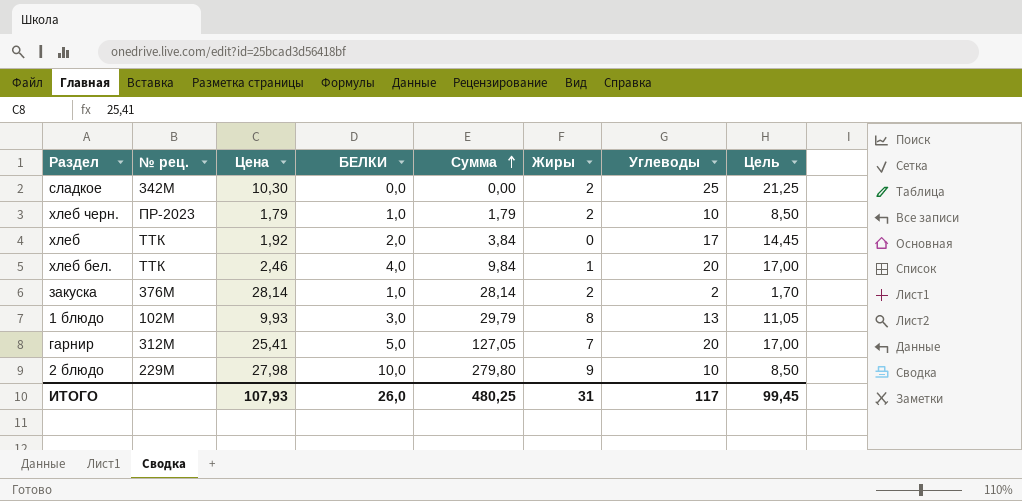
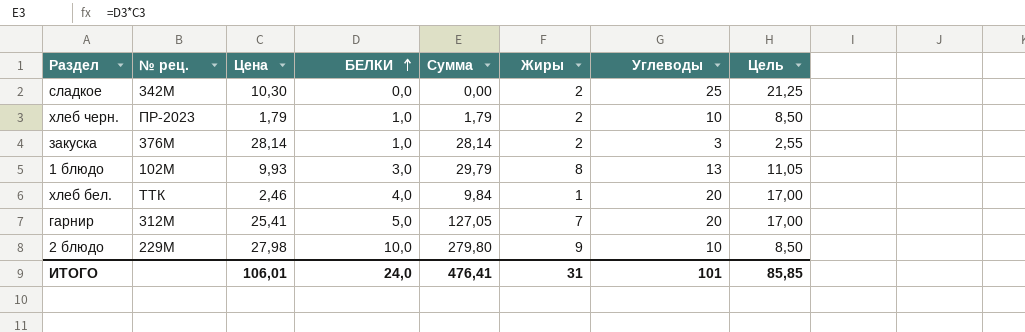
row order: Сумма ascending -> БЕЛКИ ascending
row хлеб: ТТК | 1,92 | 2,0 | 3,84 | 0 | 17 | 14,45 -> none
закуска | Углеводы: 2 -> 3
закуска | Цель: 1,70 -> 2,55
ИТОГО | Цена: 107,93 -> 106,01
ИТОГО | БЕЛКИ: 26,0 -> 24,0
ИТОГО | Сумма: 480,25 -> 476,41
ИТОГО | Углеводы: 117 -> 101
ИТОГО | Цель: 99,45 -> 85,85

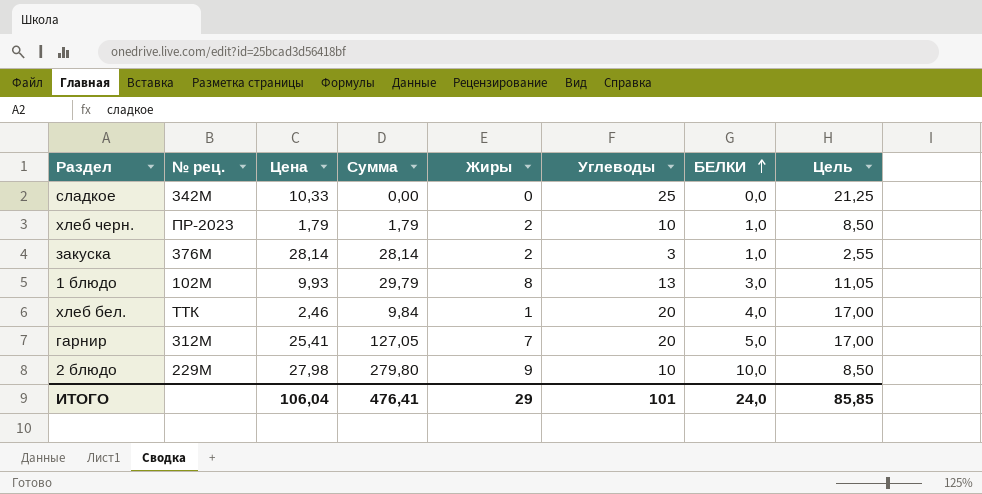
column БЕЛКИ | position: 4 -> 7
сладкое | Цена: 10,30 -> 10,33
сладкое | Жиры: 2 -> 0
ИТОГО | Цена: 106,01 -> 106,04
ИТОГО | Жиры: 31 -> 29

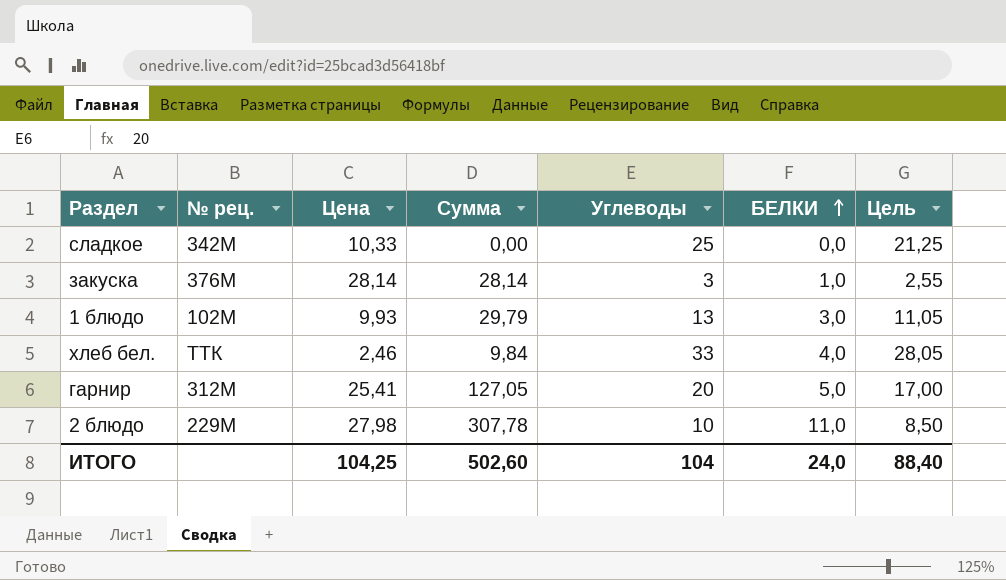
column Жиры | position: 5 -> none
row хлеб черн.: ПР-2023 | 1,79 | 1,79 | 2 | 10 | 1,0 | 8,50 -> none
хлеб бел. | Углеводы: 20 -> 33
хлеб бел. | Цель: 17,00 -> 28,05
2 блюдо | Сумма: 279,80 -> 307,78
2 блюдо | БЕЛКИ: 10,0 -> 11,0
ИТОГО | Цена: 106,04 -> 104,25
ИТОГО | Сумма: 476,41 -> 502,60
ИТОГО | Углеводы: 101 -> 104
ИТОГО | Цель: 85,85 -> 88,40

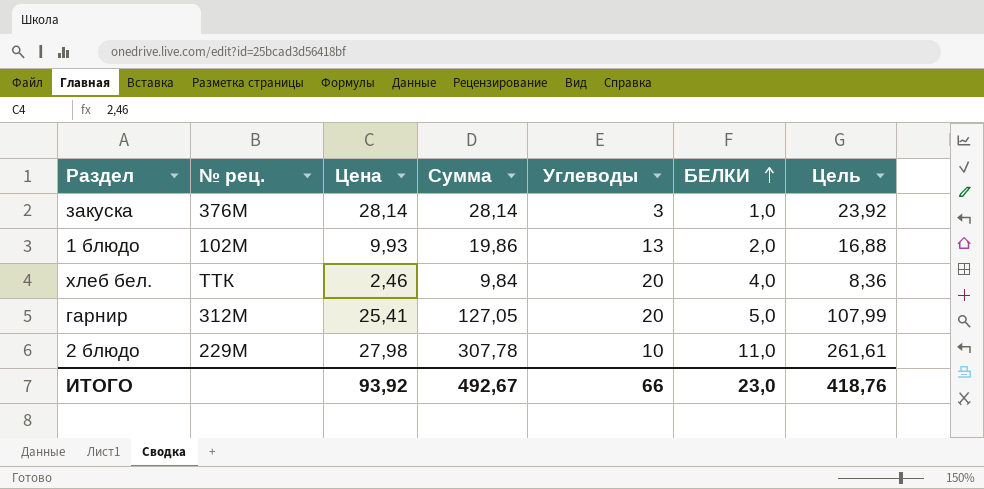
column Цель | formula: [Углеводы] * 0,85 -> [Сумма] * 0,85
row сладкое: 342М | 10,33 | 0,00 | 25 | 0,0 | 21,25 -> none
1 блюдо | Сумма: 29,79 -> 19,86
1 блюдо | БЕЛКИ: 3,0 -> 2,0
хлеб бел. | Углеводы: 33 -> 20
ИТОГО | Цена: 104,25 -> 93,92
ИТОГО | Сумма: 502,60 -> 492,67
ИТОГО | Углеводы: 104 -> 66
ИТОГО | БЕЛКИ: 24,0 -> 23,0
ИТОГО | Цель: 88,40 -> 418,76

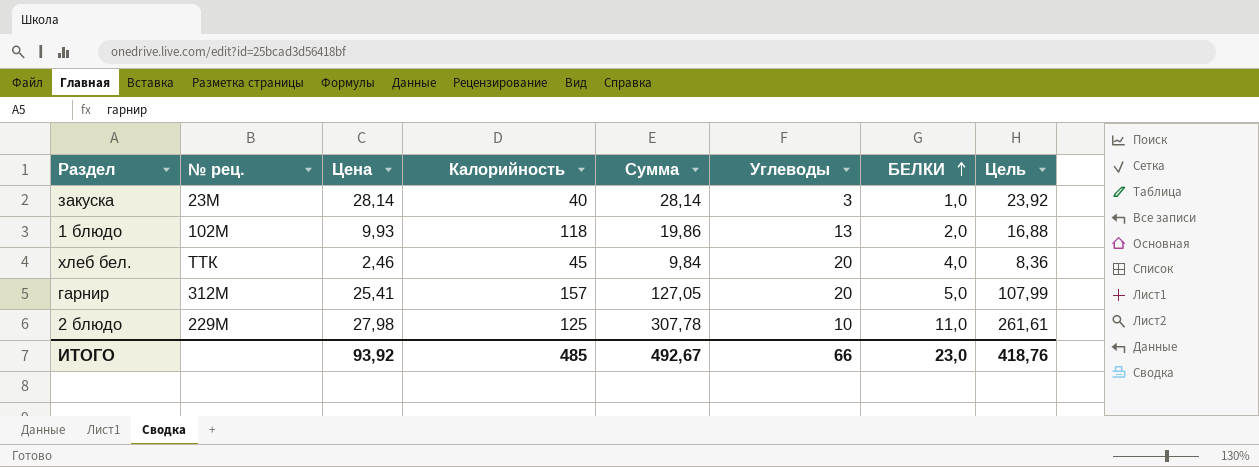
column Калорийность | position: none -> 4
закуска | № рец.: 376М -> 23М

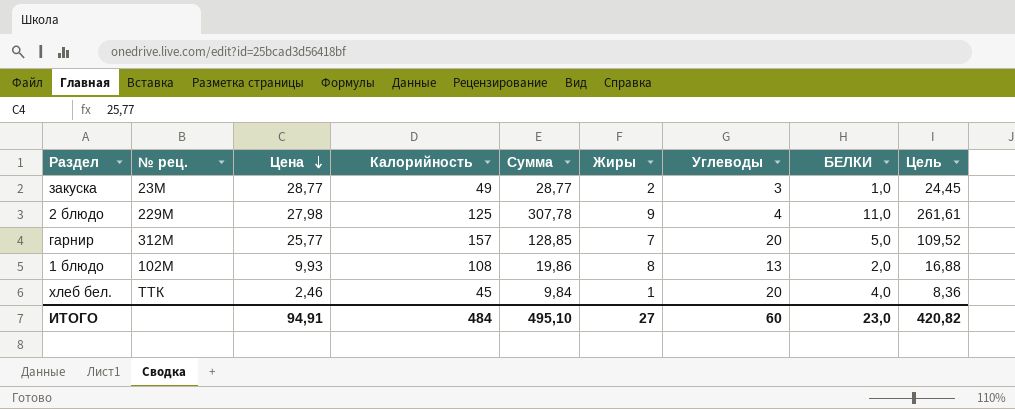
row order: БЕЛКИ ascending -> Цена descending
column Жиры | position: none -> 6
закуска | Цена: 28,14 -> 28,77
закуска | Калорийность: 40 -> 49
закуска | Сумма: 28,14 -> 28,77
закуска | Цель: 23,92 -> 24,45
2 блюдо | Углеводы: 10 -> 4
гарнир | Цена: 25,41 -> 25,77
гарнир | Сумма: 127,05 -> 128,85
гарнир | Цель: 107,99 -> 109,52
1 блюдо | Калорийность: 118 -> 108
ИТОГО | Цена: 93,92 -> 94,91
ИТОГО | Калорийность: 485 -> 484
ИТОГО | Сумма: 492,67 -> 495,10
ИТОГО | Углеводы: 66 -> 60
ИТОГО | Цель: 418,76 -> 420,82

